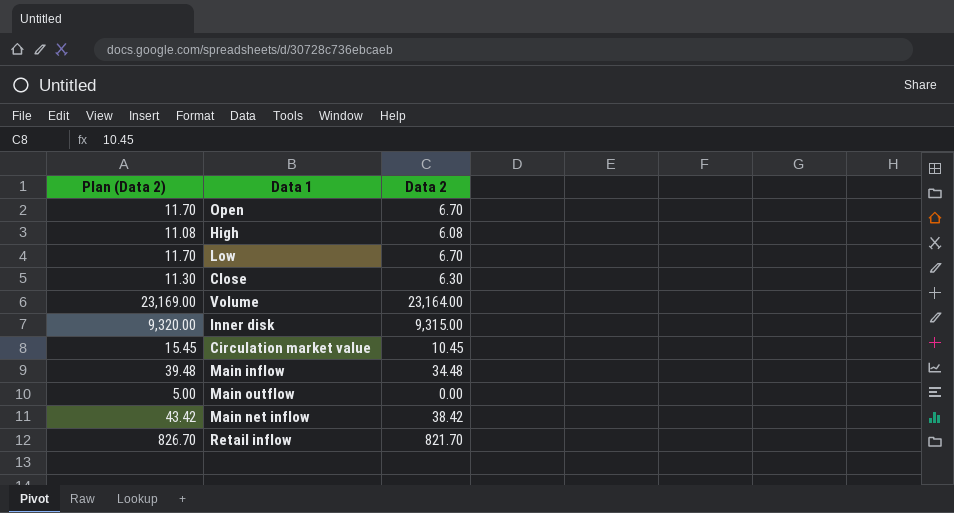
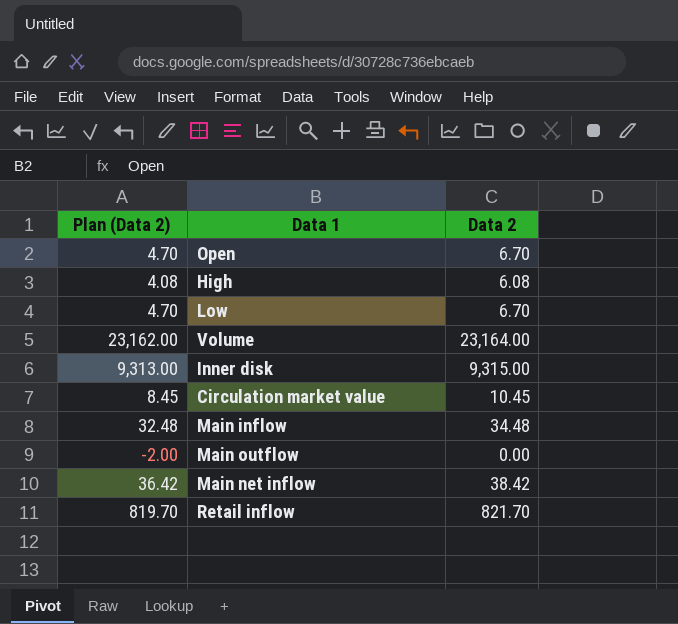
column Plan (Data 2) | formula: [Data 2] + 5 -> [Data 2] - 2
row Close: 11.30 | 6.30 -> none

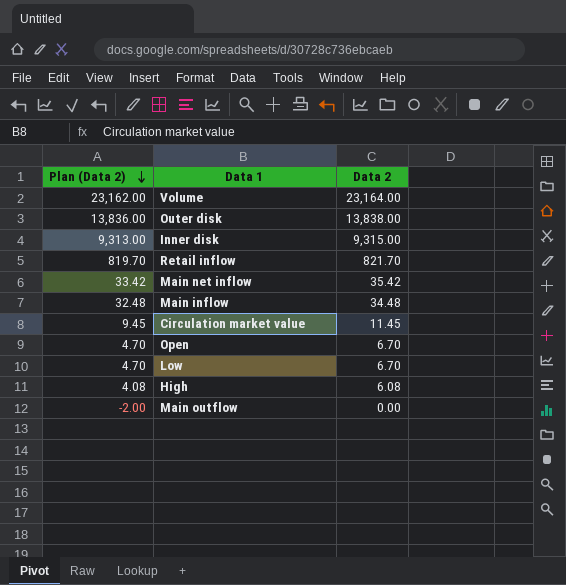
row order: none -> Plan (Data 2) descending
row Outer disk: none -> 13,836.00 | 13,838.00
Main net inflow | Plan (Data 2): 36.42 -> 33.42
Main net inflow | Data 2: 38.42 -> 35.42
Circulation market value | Plan (Data 2): 8.45 -> 9.45
Circulation market value | Data 2: 10.45 -> 11.45

